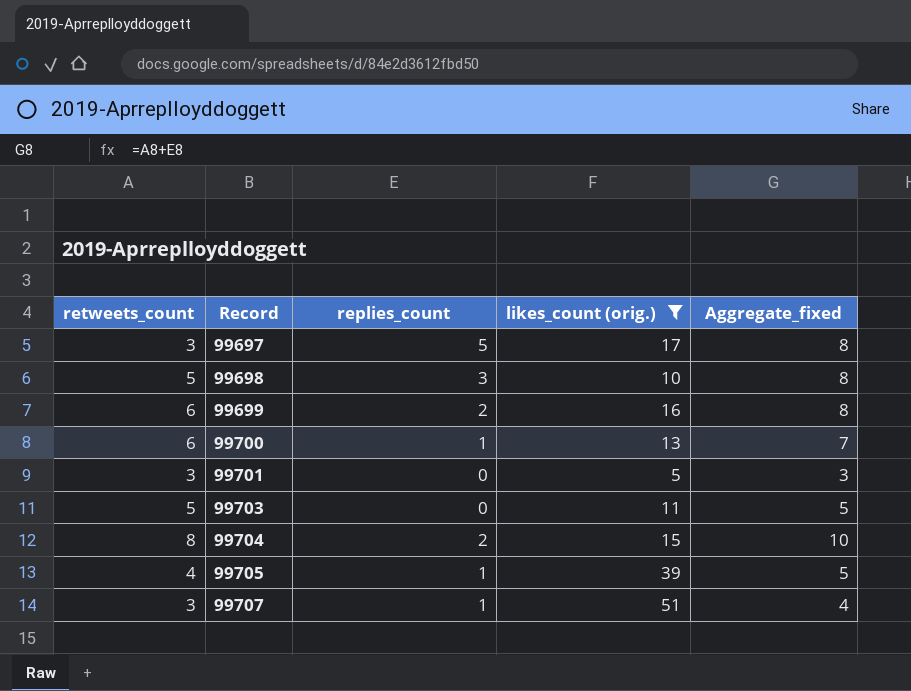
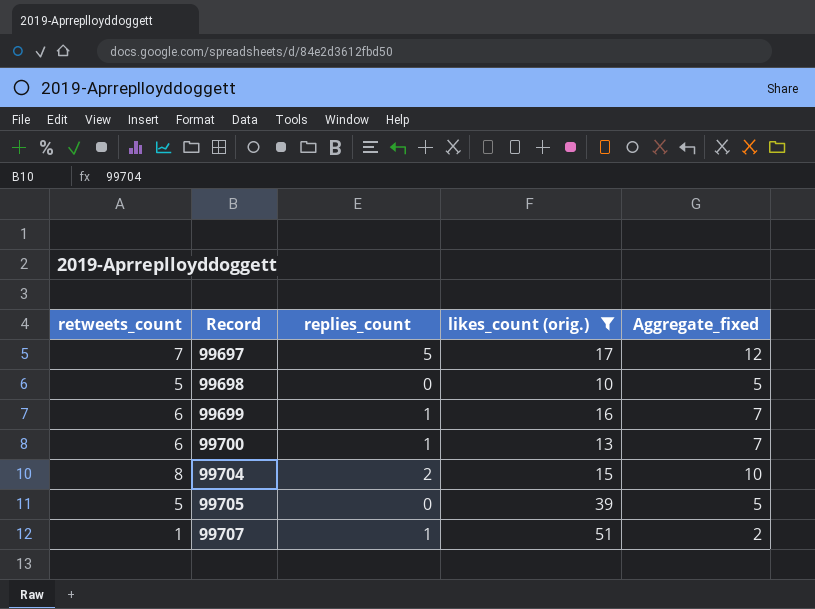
row 99701: 3 | 0 | 5 | 3 -> none
row 99703: 5 | 0 | 11 | 5 -> none
99697 | retweets_count: 3 -> 7
99697 | Aggregate_fixed: 8 -> 12
99698 | replies_count: 3 -> 0
99698 | Aggregate_fixed: 8 -> 5
99699 | replies_count: 2 -> 1
99699 | Aggregate_fixed: 8 -> 7
99705 | retweets_count: 4 -> 5
99705 | replies_count: 1 -> 0
99707 | retweets_count: 3 -> 1
99707 | Aggregate_fixed: 4 -> 2

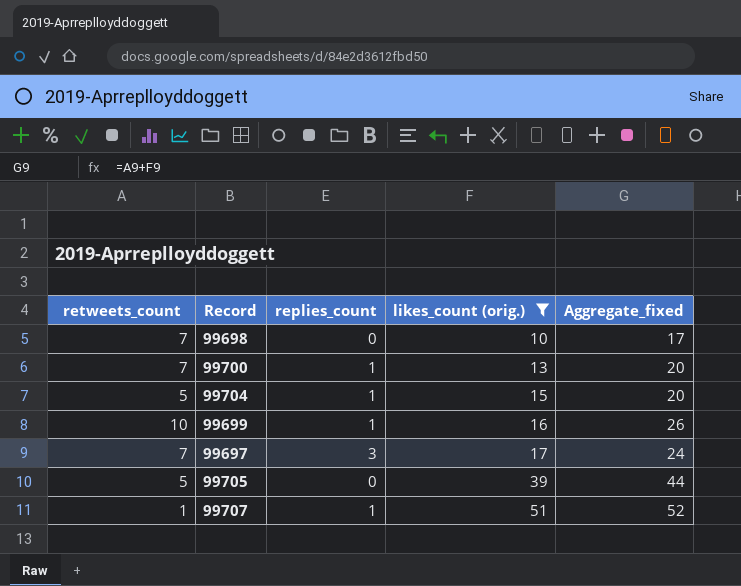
row order: Record ascending -> likes_count (orig.) ascending
column Aggregate_fixed | formula: [retweets_count] + [replies_count] -> [retweets_count] + [likes_count (orig.)]
99698 | retweets_count: 5 -> 7
99700 | retweets_count: 6 -> 7
99704 | retweets_count: 8 -> 5
99704 | replies_count: 2 -> 1
99699 | retweets_count: 6 -> 10
99697 | replies_count: 5 -> 3

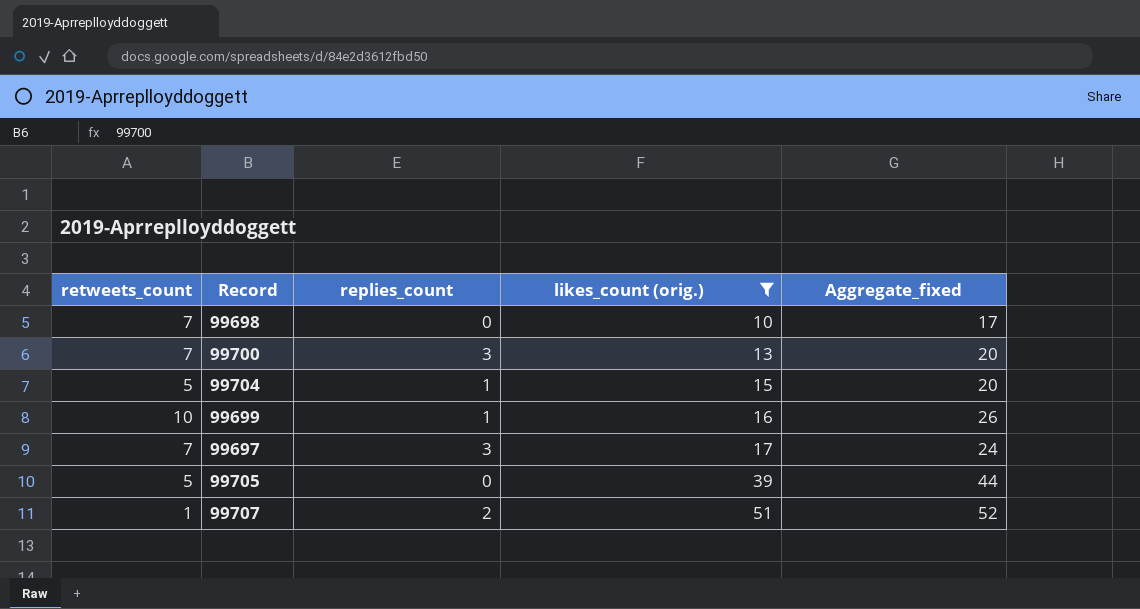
99700 | replies_count: 1 -> 3
99707 | replies_count: 1 -> 2

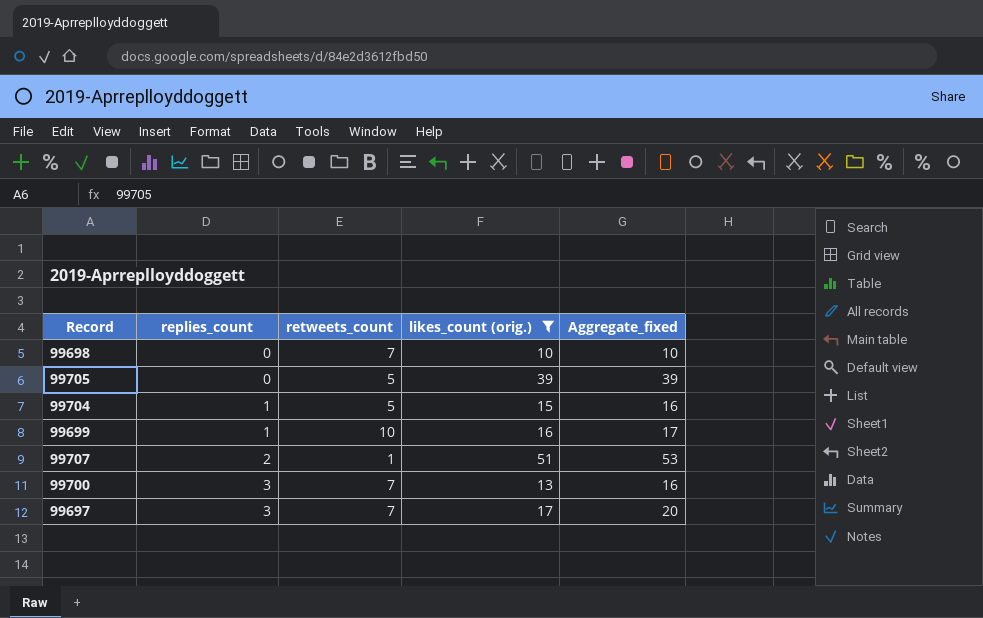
row order: likes_count (orig.) ascending -> replies_count ascending
column retweets_count | position: 1 -> 3
column Aggregate_fixed | formula: [retweets_count] + [likes_count (orig.)] -> [replies_count] + [likes_count (orig.)]

